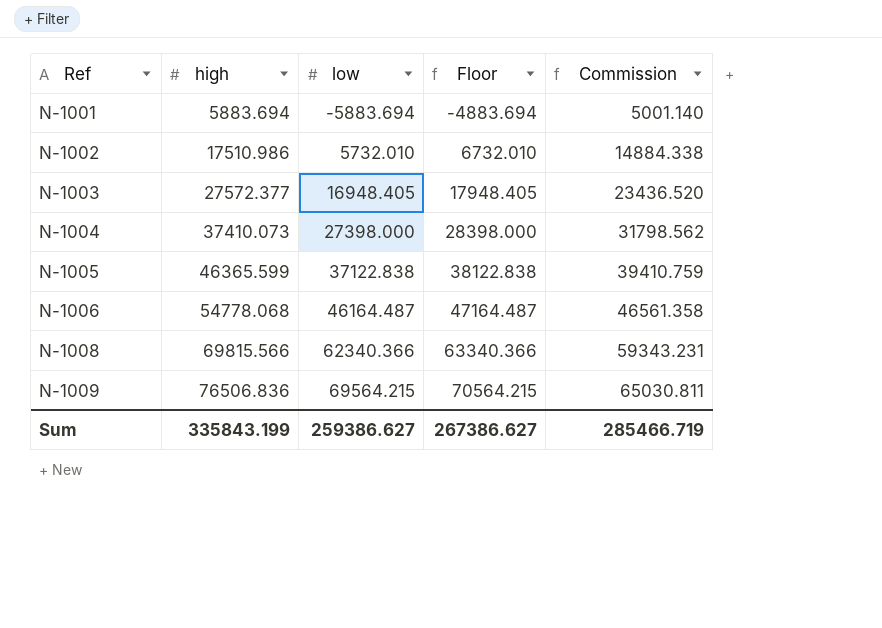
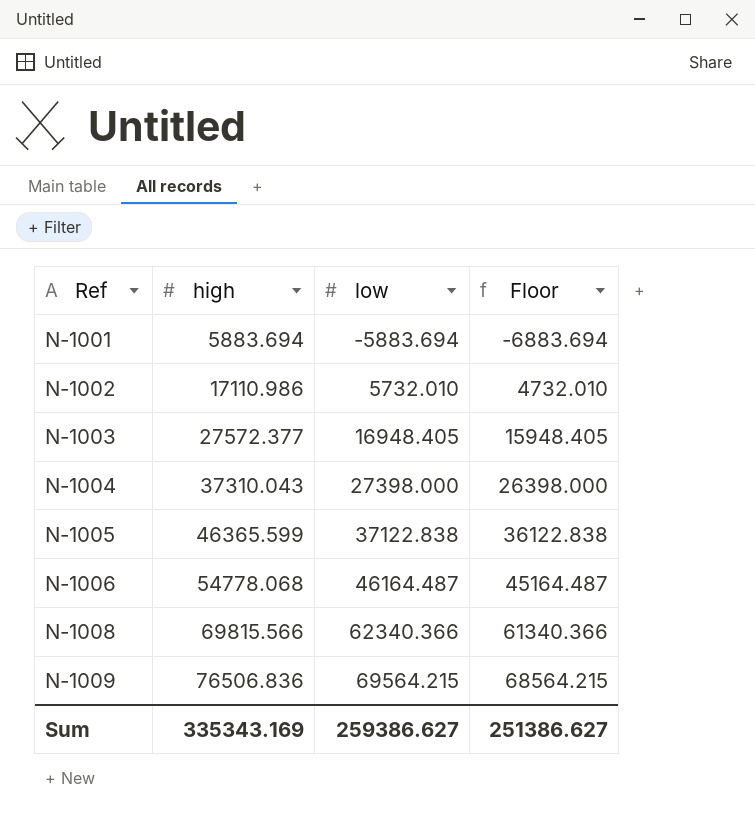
column Commission | formula: [high] * 0.85 -> none
column Floor | formula: [low] + 1000 -> [low] - 1000
N-1002 | high: 17510.986 -> 17110.986
N-1004 | high: 37410.073 -> 37310.043
Sum | high: 335843.199 -> 335343.169
Sum | Floor: 267386.627 -> 251386.627

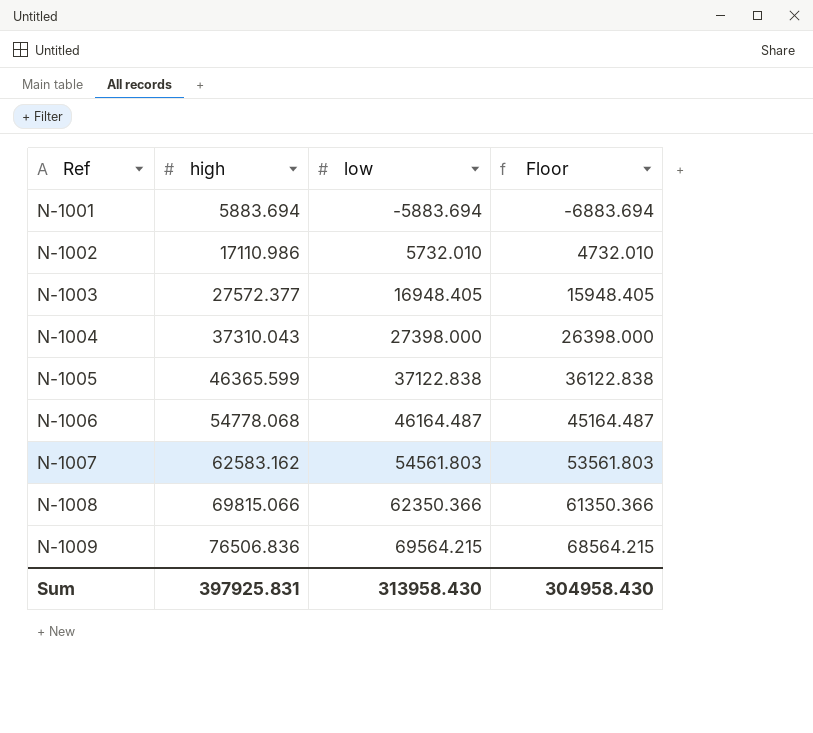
row N-1007: none -> 62583.162 | 54561.803 | 53561.803
N-1008 | high: 69815.566 -> 69815.066
N-1008 | low: 62340.366 -> 62350.366
N-1008 | Floor: 61340.366 -> 61350.366
Sum | high: 335343.169 -> 397925.831
Sum | low: 259386.627 -> 313958.430
Sum | Floor: 251386.627 -> 304958.430

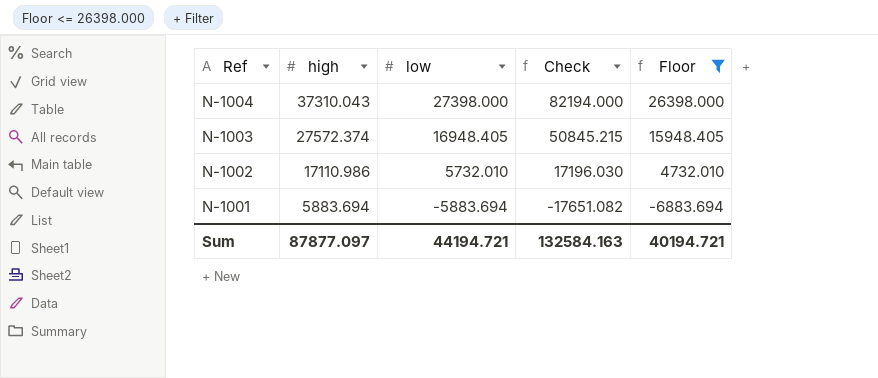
filter: none -> Floor <= 26398.000
row order: Ref ascending -> Ref descending
column Check | formula: none -> [low] * 3
N-1003 | high: 27572.377 -> 27572.374
Sum | high: 397925.831 -> 87877.097
Sum | low: 313958.430 -> 44194.721
Sum | Floor: 304958.430 -> 40194.721

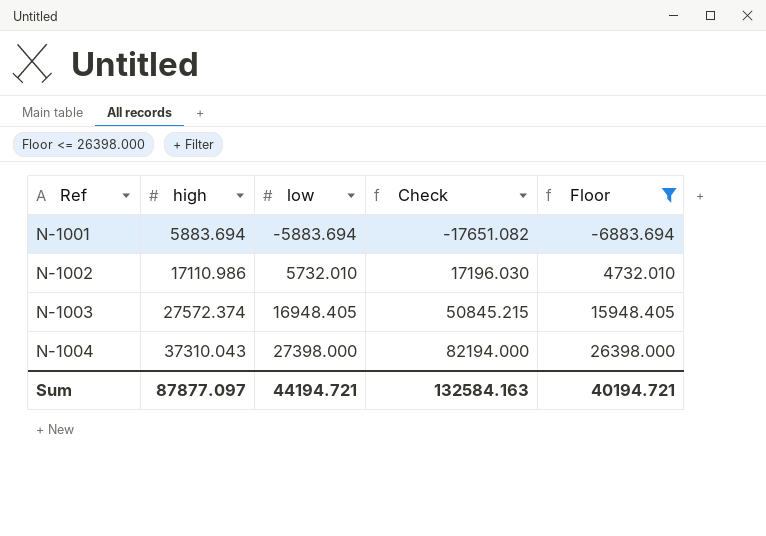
row order: Ref descending -> Ref ascending

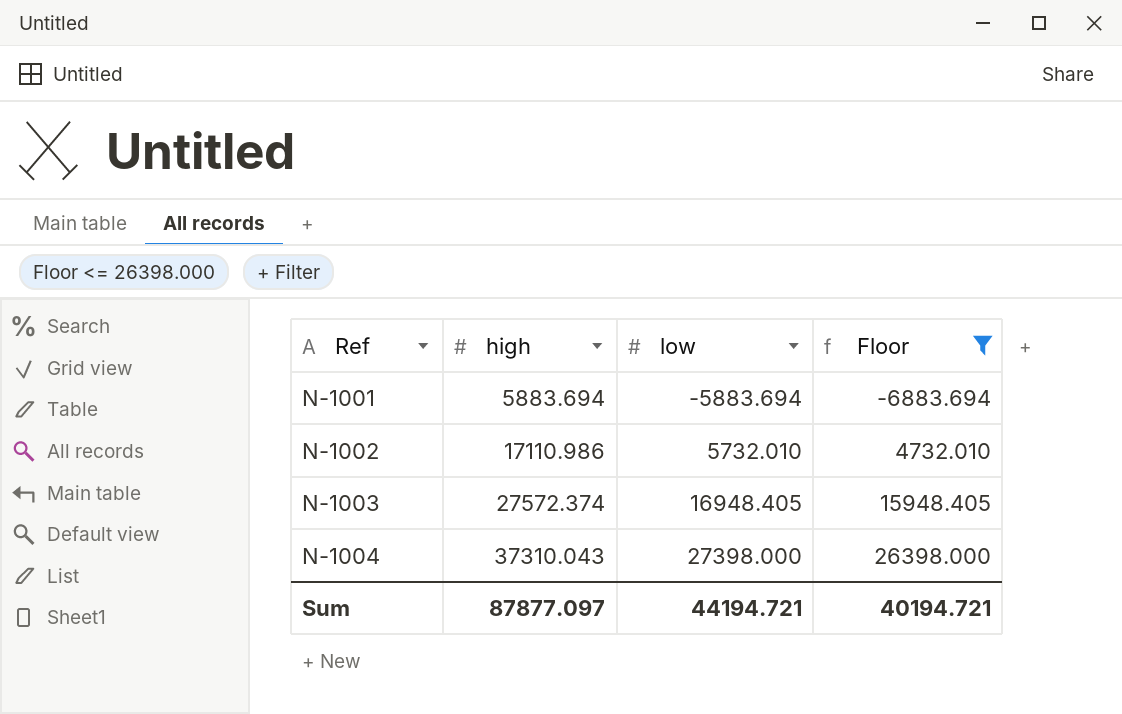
column Check | formula: [low] * 3 -> none

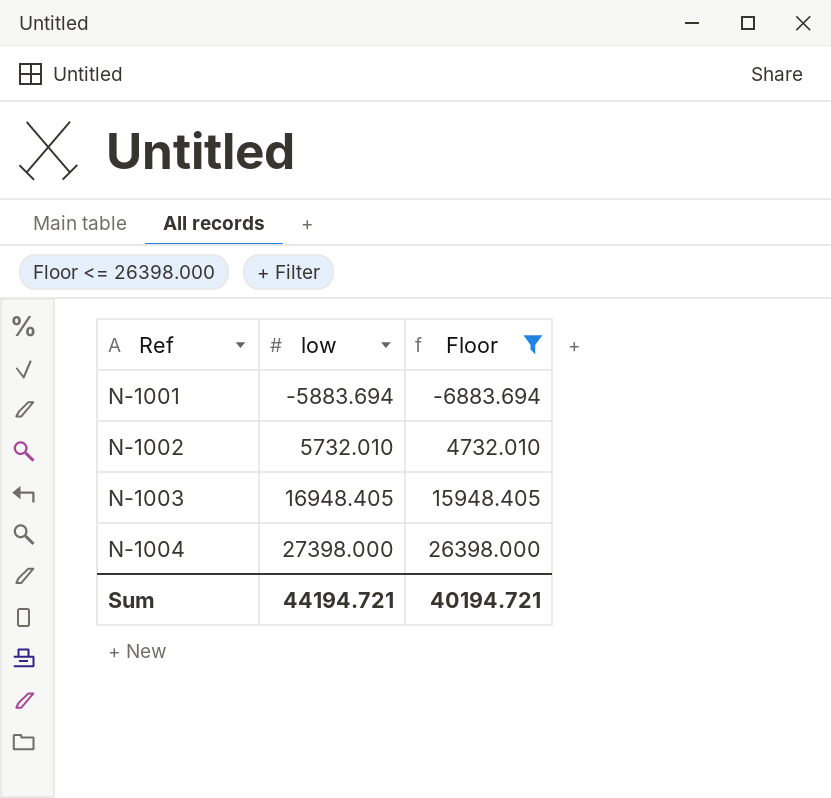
column high | position: 2 -> none

